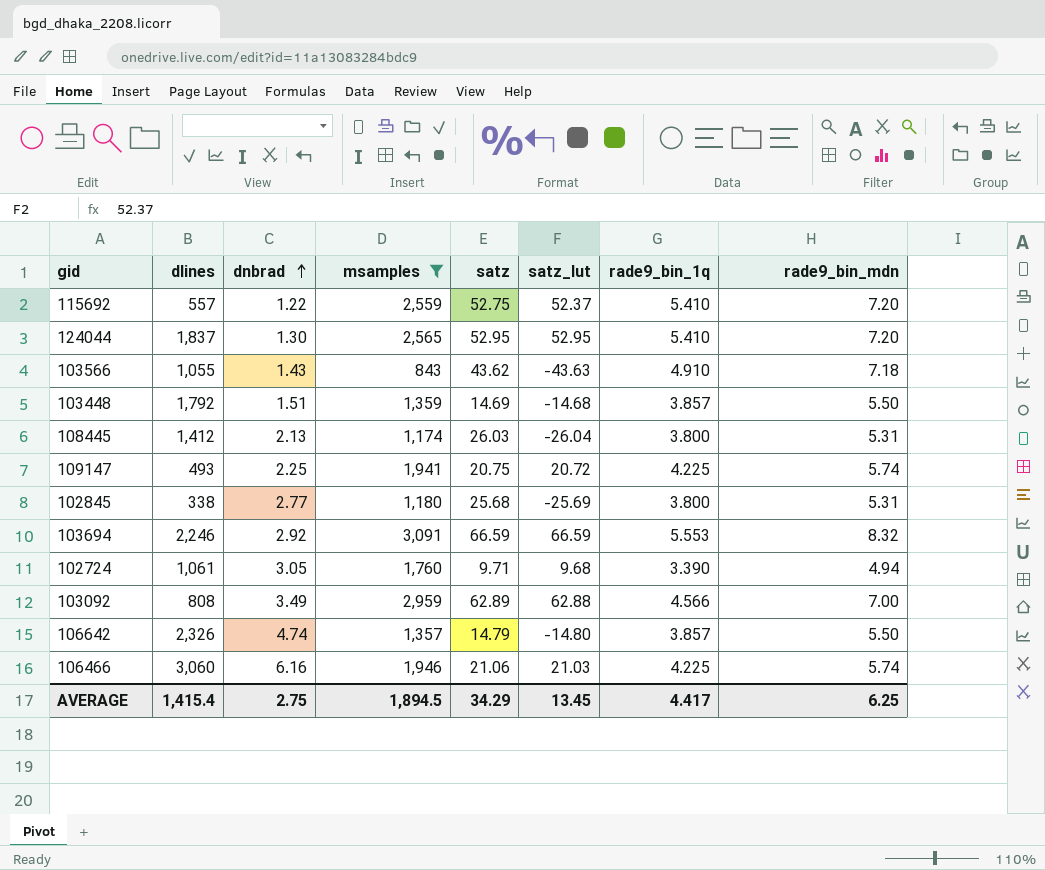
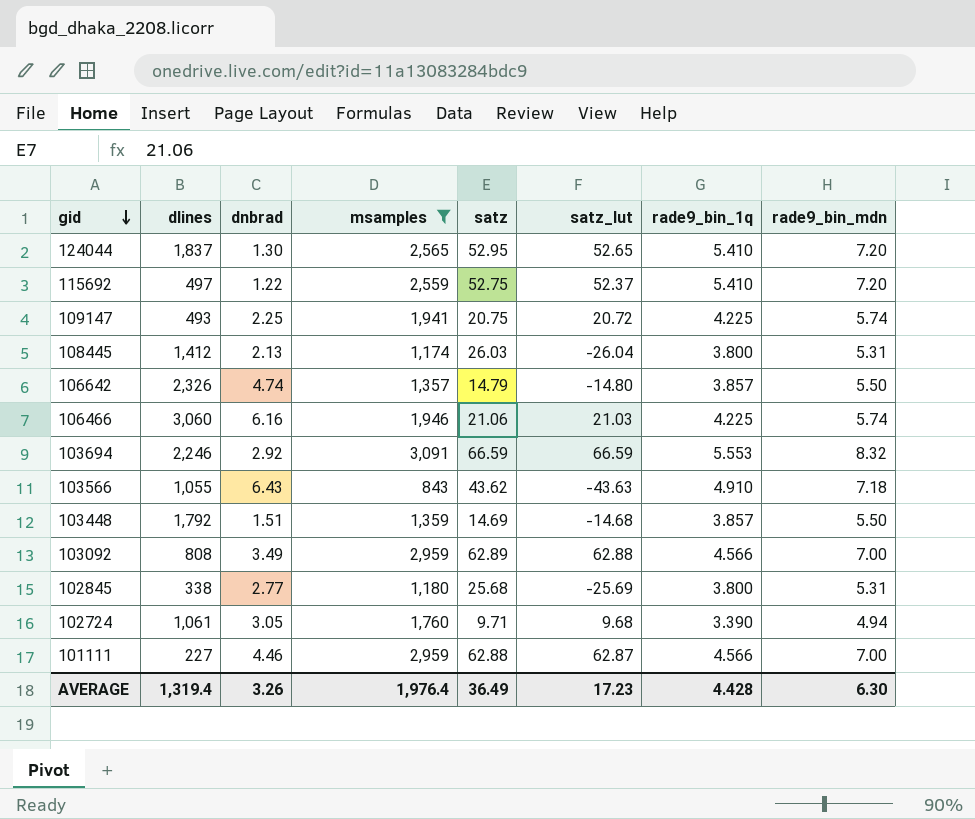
row order: dnbrad ascending -> gid descending
124044 | satz_lut: 52.95 -> 52.65
115692 | dlines: 557 -> 497
103566 | dnbrad: 1.43 -> 6.43
row 101111: none -> 227 | 4.46 | 2,959 | 62.88 | 62.87 | 4.566 | 7.00
AVERAGE | dlines: 1,415.4 -> 1,319.4
AVERAGE | dnbrad: 2.75 -> 3.26
AVERAGE | msamples: 1,894.5 -> 1,976.4
AVERAGE | satz: 34.29 -> 36.49
AVERAGE | satz_lut: 13.45 -> 17.23
AVERAGE | rade9_bin_1q: 4.417 -> 4.428
AVERAGE | rade9_bin_mdn: 6.25 -> 6.30

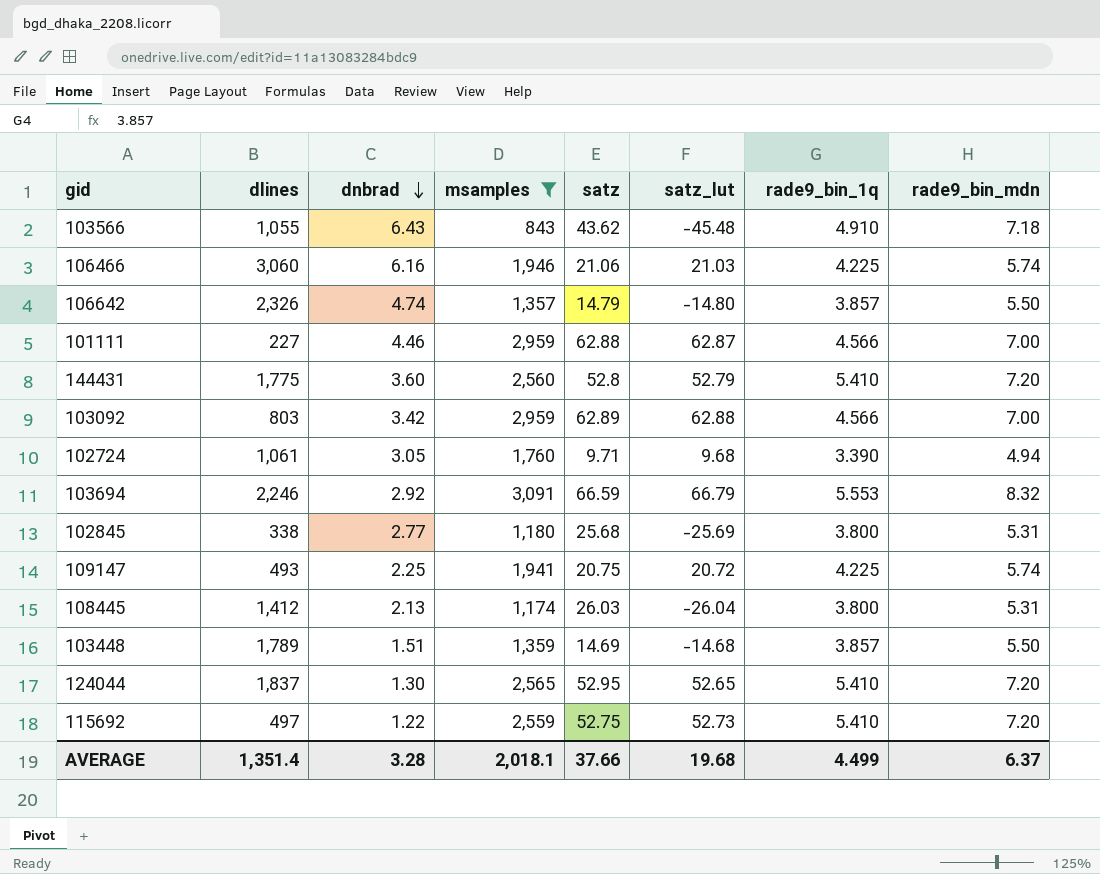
row order: gid descending -> dnbrad descending
103566 | satz_lut: -43.63 -> -45.48
row 144431: none -> 1,775 | 3.60 | 2,560 | 52.8 | 52.79 | 5.410 | 7.20
103092 | dlines: 808 -> 803
103092 | dnbrad: 3.49 -> 3.42
103694 | satz_lut: 66.59 -> 66.79
103448 | dlines: 1,792 -> 1,789
115692 | satz_lut: 52.37 -> 52.73
AVERAGE | dlines: 1,319.4 -> 1,351.4
AVERAGE | dnbrad: 3.26 -> 3.28
AVERAGE | msamples: 1,976.4 -> 2,018.1
AVERAGE | satz: 36.49 -> 37.66
AVERAGE | satz_lut: 17.23 -> 19.68
AVERAGE | rade9_bin_1q: 4.428 -> 4.499
AVERAGE | rade9_bin_mdn: 6.30 -> 6.37

